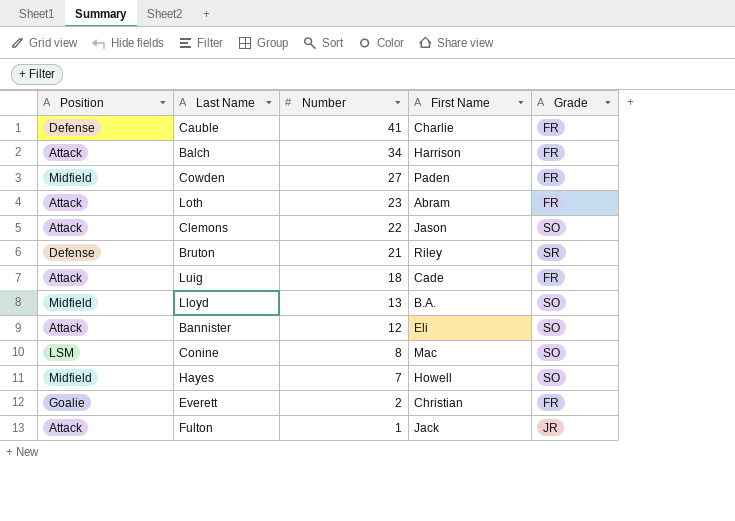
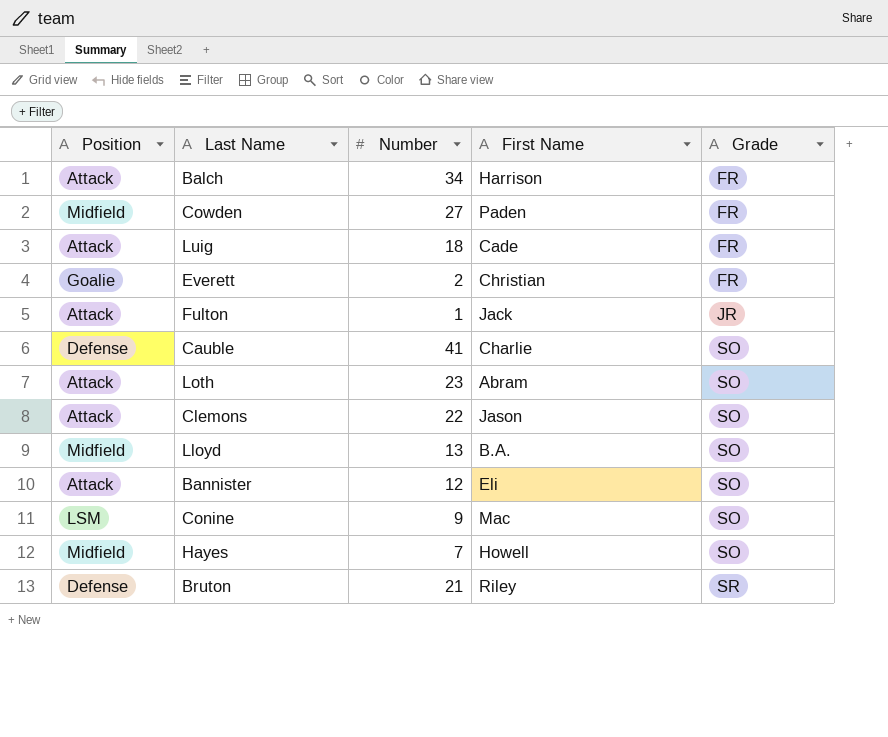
row order: Number descending -> Grade ascending
Cauble | Grade: FR -> SO
Loth | Grade: FR -> SO
Conine | Number: 8 -> 9

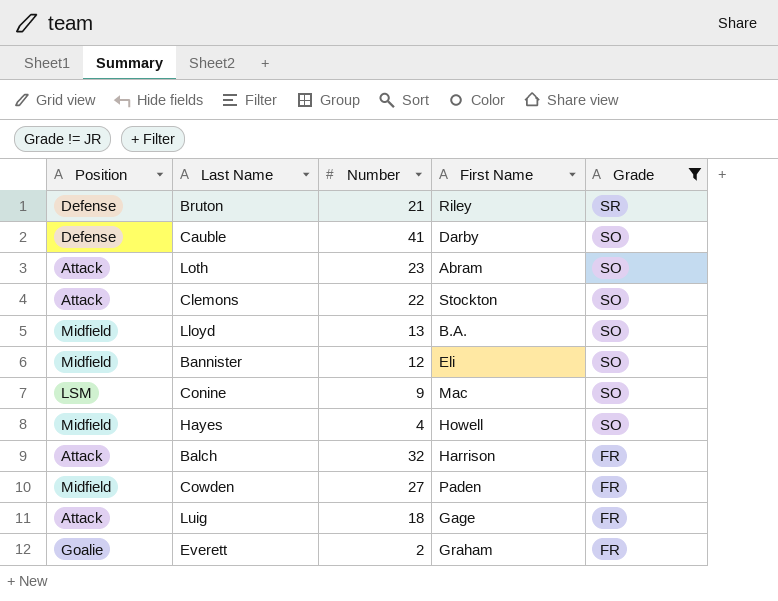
filter: none -> Grade != JR
row order: Grade ascending -> Grade descending
Cauble | First Name: Charlie -> Darby
Clemons | First Name: Jason -> Stockton
Bannister | Position: Attack -> Midfield
Hayes | Number: 7 -> 4
Balch | Number: 34 -> 32
Luig | First Name: Cade -> Gage
Everett | First Name: Christian -> Graham

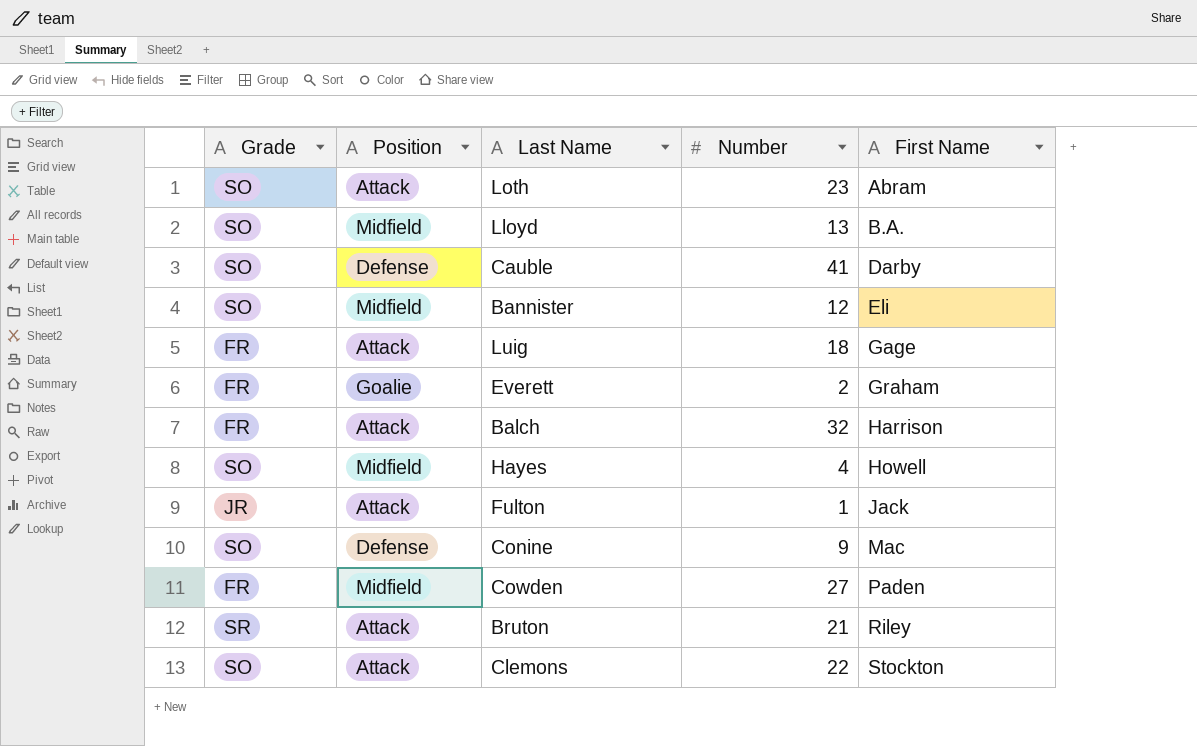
filter: Grade != JR -> none
row order: Grade descending -> First Name ascending
column Grade | position: 5 -> 1
Conine | Position: LSM -> Defense
Bruton | Position: Defense -> Attack

